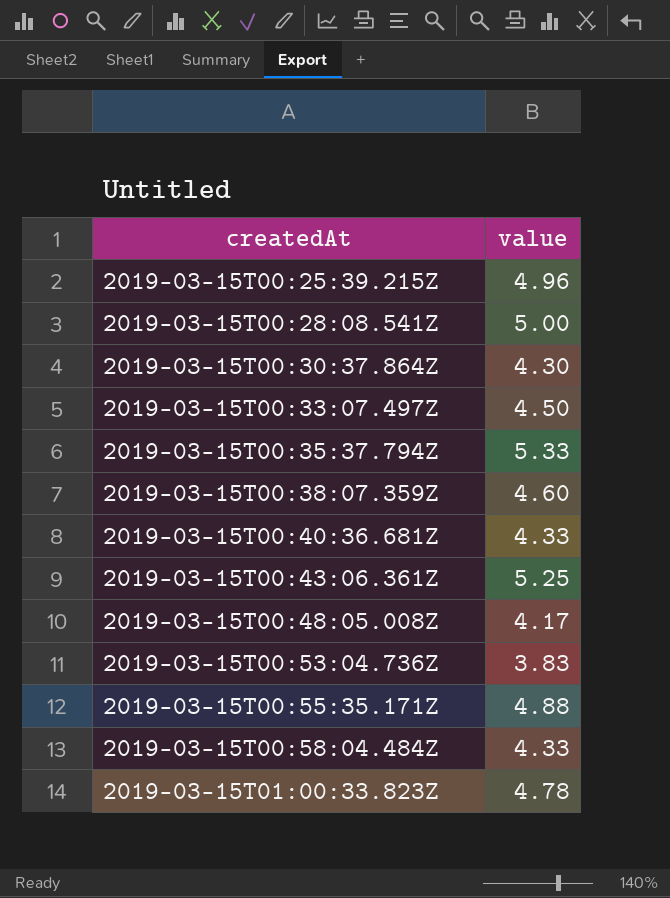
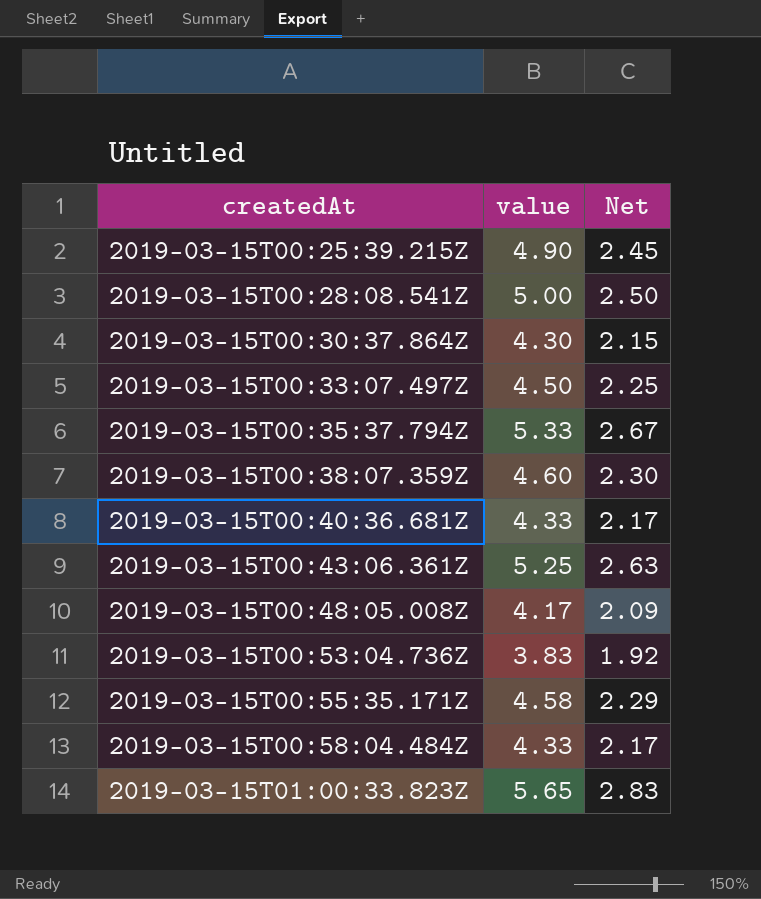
column Net | formula: none -> [value] * 0.5
2019-03-15T00:25:39.215Z | value: 4.96 -> 4.90
2019-03-15T00:55:35.171Z | value: 4.88 -> 4.58
2019-03-15T01:00:33.823Z | value: 4.78 -> 5.65

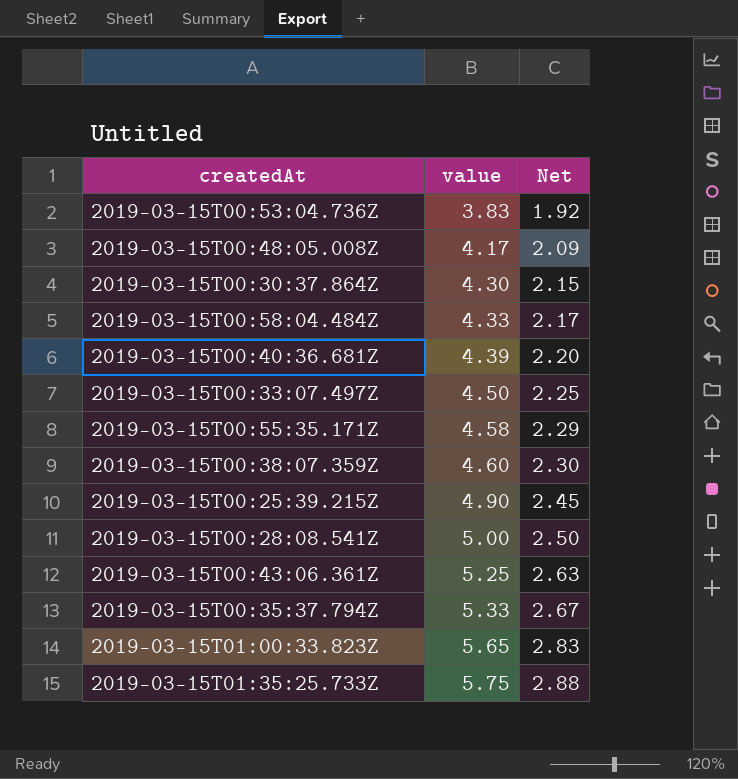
row order: createdAt ascending -> value ascending
2019-03-15T00:40:36.681Z | value: 4.33 -> 4.39
2019-03-15T00:40:36.681Z | Net: 2.17 -> 2.20
row 2019-03-15T01:35:25.733Z: none -> 5.75 | 2.88

